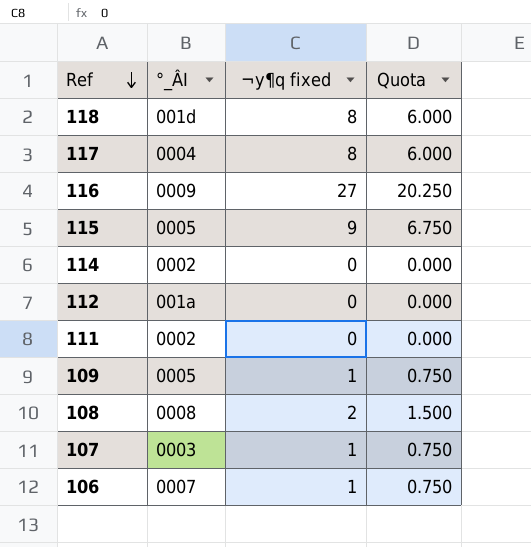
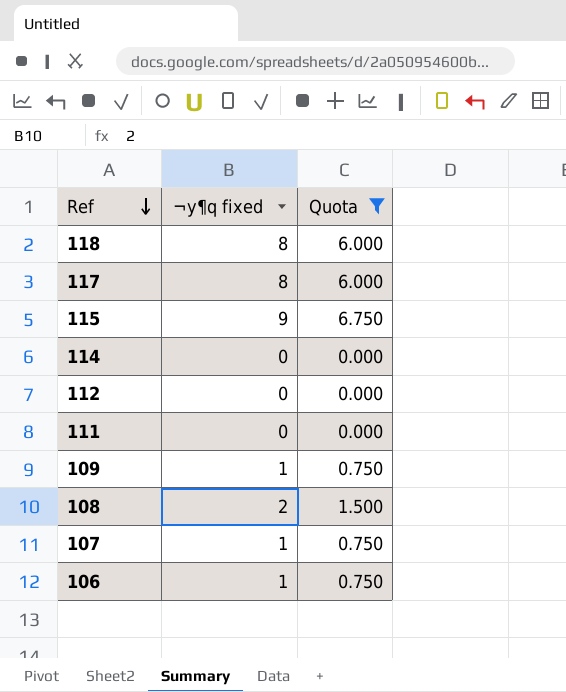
filter: none -> Quota != 20.250
column °_ÂI | position: 2 -> none

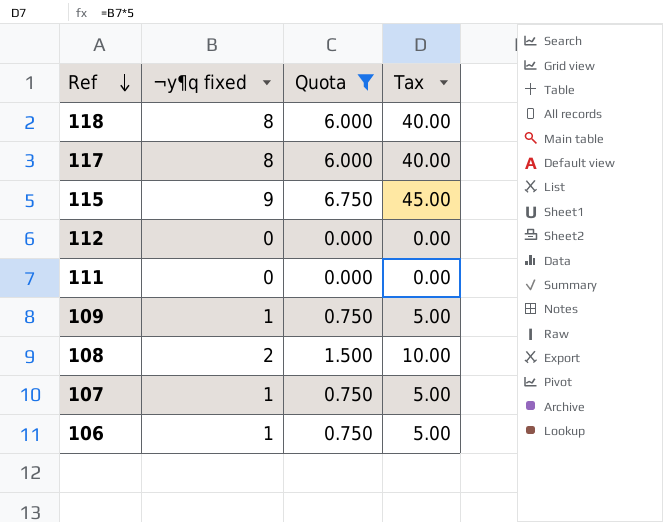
column Tax | formula: none -> [¬y¶q fixed] * 5
row 114: 0 | 0.000 -> none

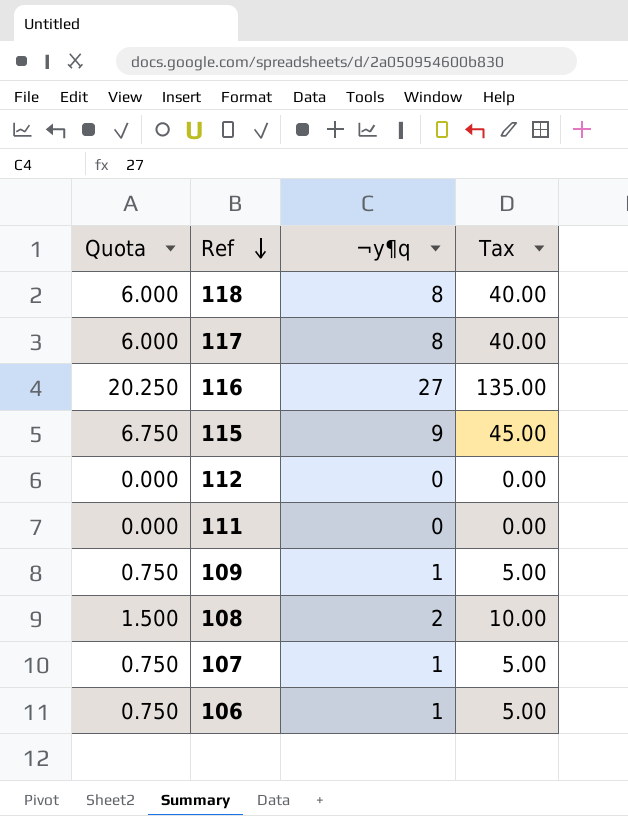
filter: Quota != 20.250 -> none
column Quota | position: 3 -> 1
column name: ¬y¶q fixed -> ¬y¶q

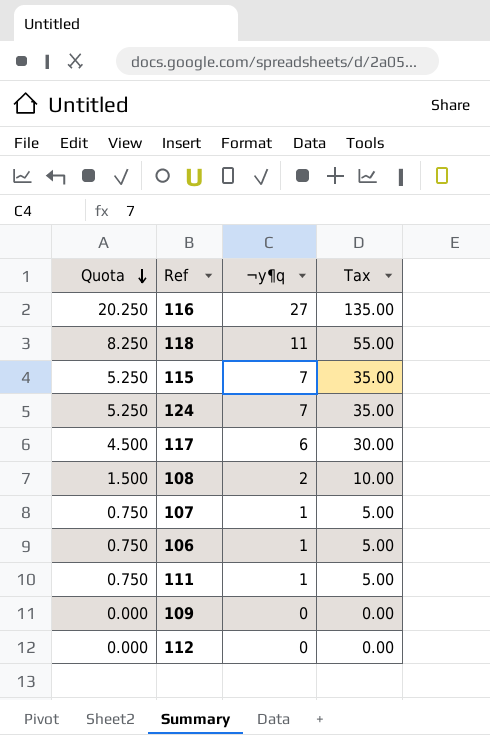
row order: Ref descending -> Quota descending
118 | Quota: 6.000 -> 8.250
118 | ¬y¶q: 8 -> 11
118 | Tax: 40.00 -> 55.00
115 | Quota: 6.750 -> 5.250
115 | ¬y¶q: 9 -> 7
115 | Tax: 45.00 -> 35.00
row 124: none -> 5.250 | 7 | 35.00
117 | Quota: 6.000 -> 4.500
117 | ¬y¶q: 8 -> 6
117 | Tax: 40.00 -> 30.00
111 | Quota: 0.000 -> 0.750
111 | ¬y¶q: 0 -> 1
111 | Tax: 0.00 -> 5.00
109 | Quota: 0.750 -> 0.000
109 | ¬y¶q: 1 -> 0
109 | Tax: 5.00 -> 0.00

